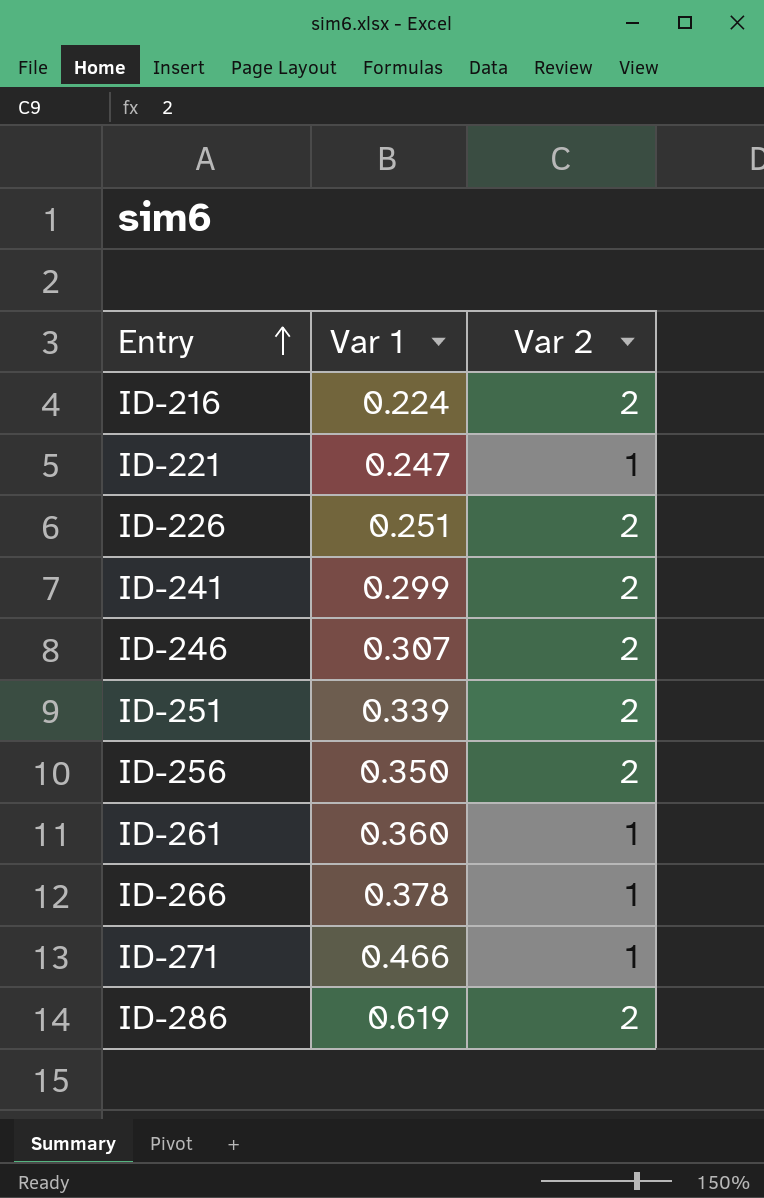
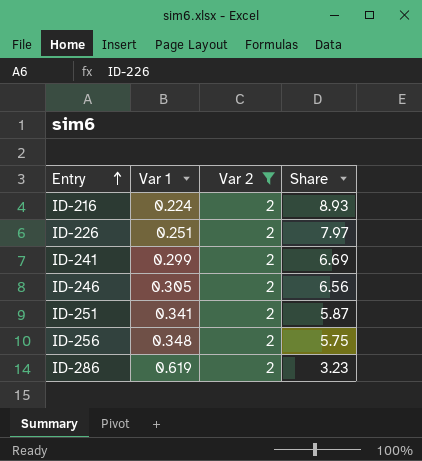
filter: none -> Var 2 = 2
column Share | formula: none -> [Var 2] / [Var 1]
ID-246 | Var 1: 0.307 -> 0.305
ID-251 | Var 1: 0.339 -> 0.341
ID-256 | Var 1: 0.350 -> 0.348

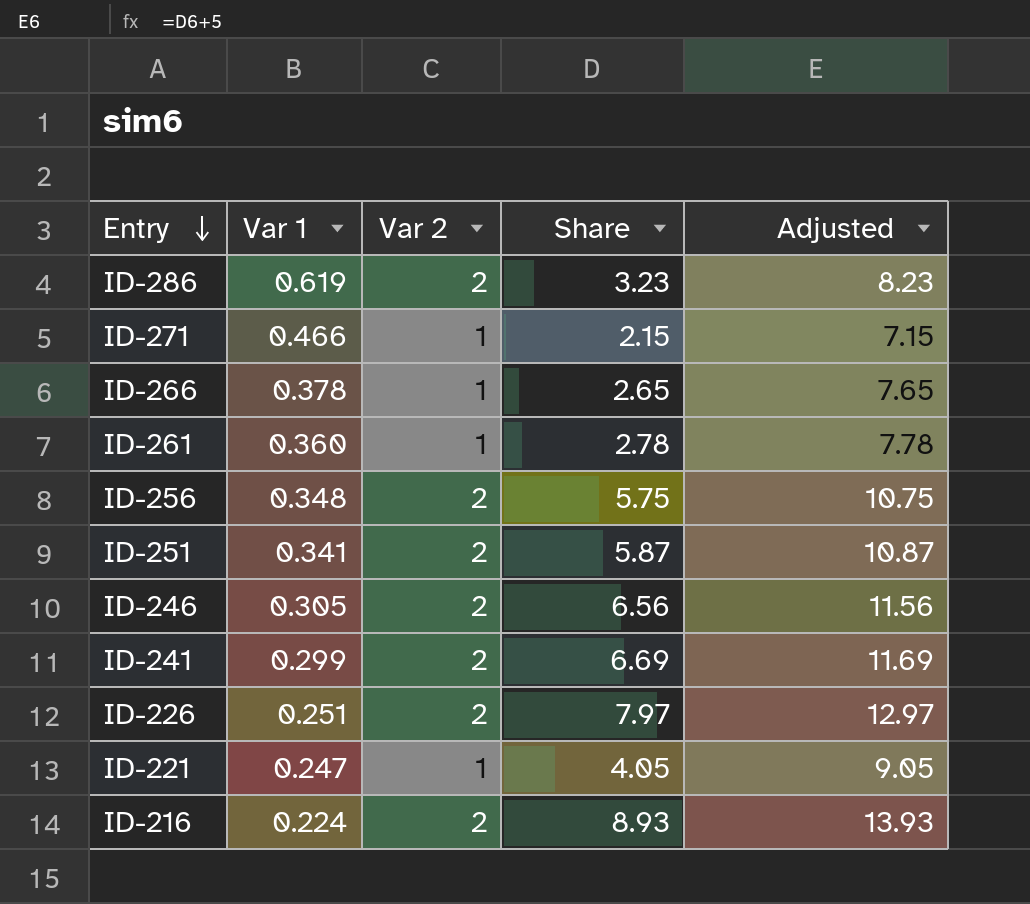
filter: Var 2 = 2 -> none
row order: Entry ascending -> Entry descending
column Adjusted | formula: none -> [Share] + 5

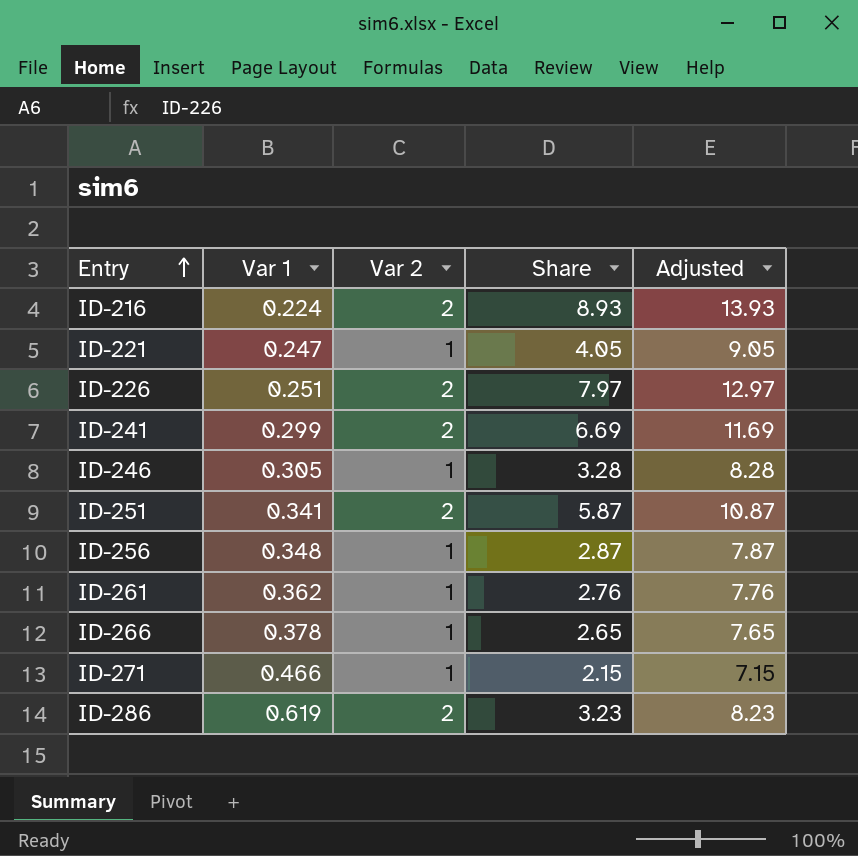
row order: Entry descending -> Entry ascending
ID-246 | Var 2: 2 -> 1
ID-246 | Share: 6.56 -> 3.28
ID-246 | Adjusted: 11.56 -> 8.28
ID-256 | Var 2: 2 -> 1
ID-256 | Share: 5.75 -> 2.87
ID-256 | Adjusted: 10.75 -> 7.87
ID-261 | Var 1: 0.360 -> 0.362
ID-261 | Share: 2.78 -> 2.76
ID-261 | Adjusted: 7.78 -> 7.76

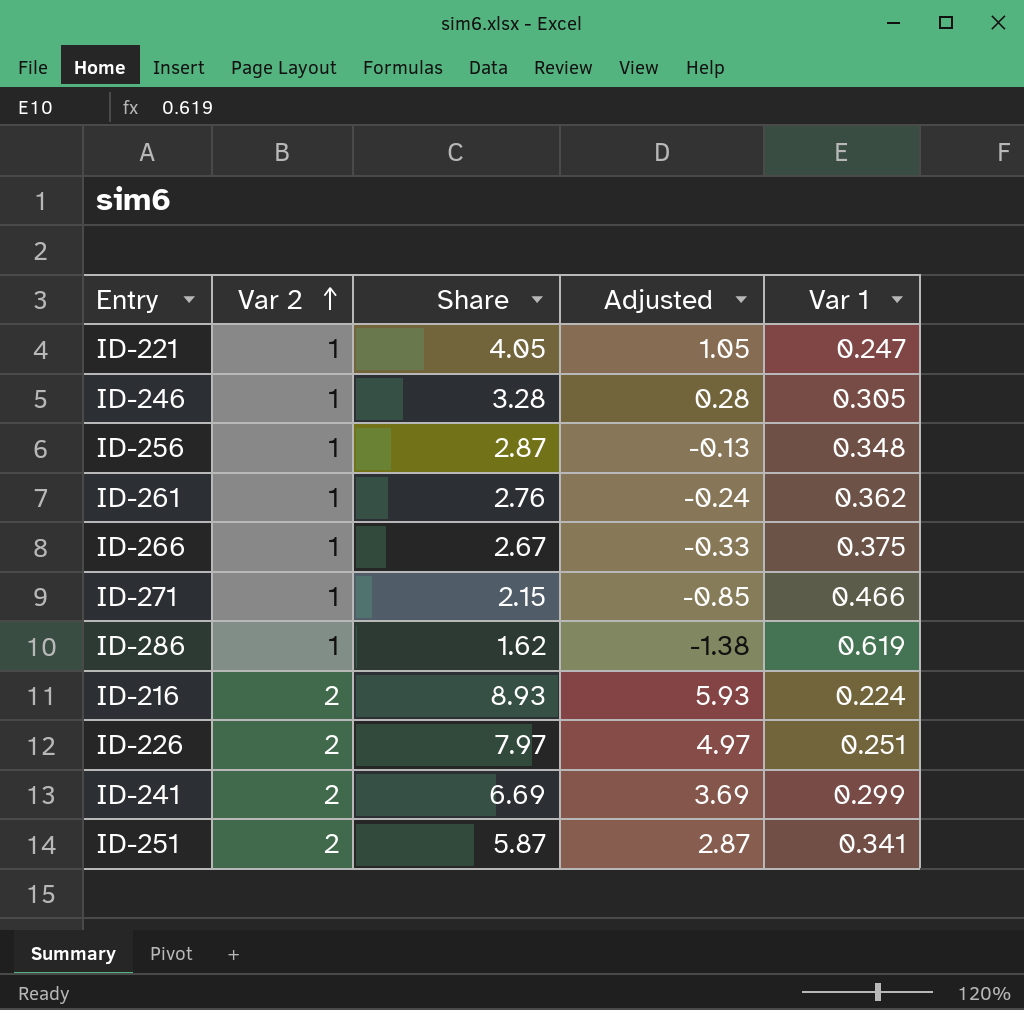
row order: Entry ascending -> Var 2 ascending
column Adjusted | formula: [Share] + 5 -> [Share] - 3
column Var 1 | position: 2 -> 5
ID-266 | Share: 2.65 -> 2.67
ID-266 | Var 1: 0.378 -> 0.375
ID-286 | Var 2: 2 -> 1
ID-286 | Share: 3.23 -> 1.62

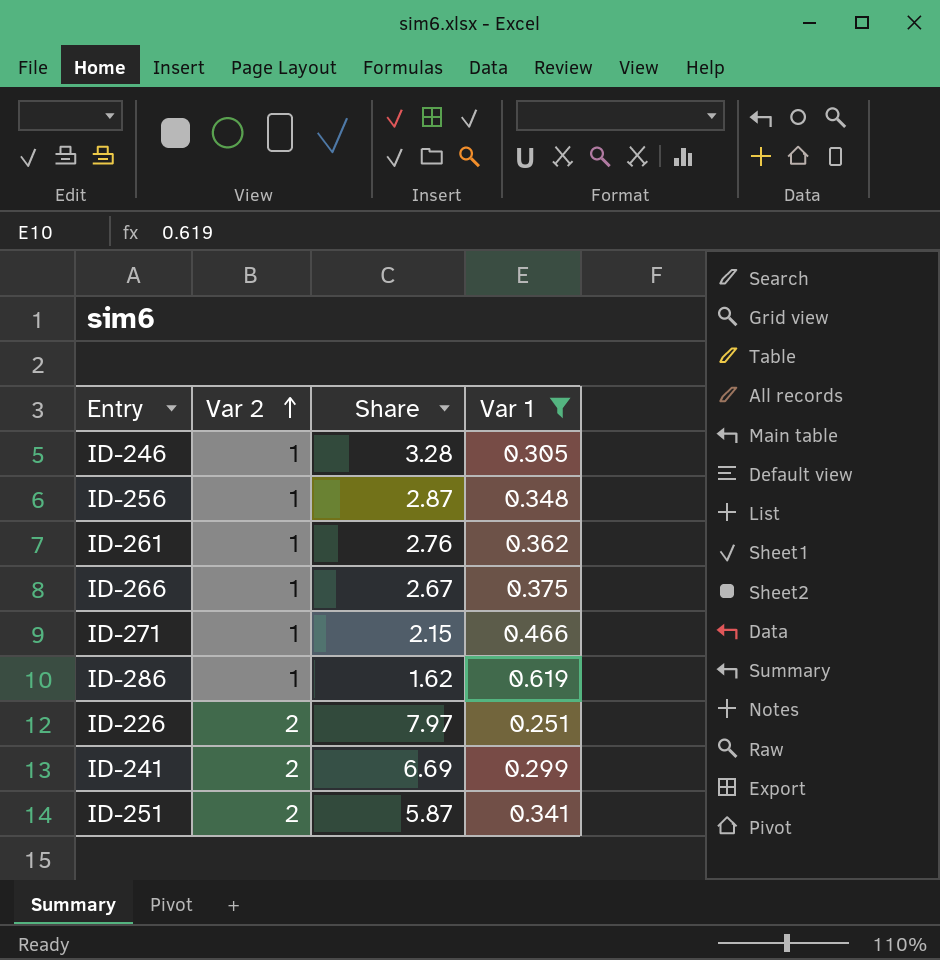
filter: none -> Var 1 >= 0.251
column Adjusted | formula: [Share] - 3 -> none

